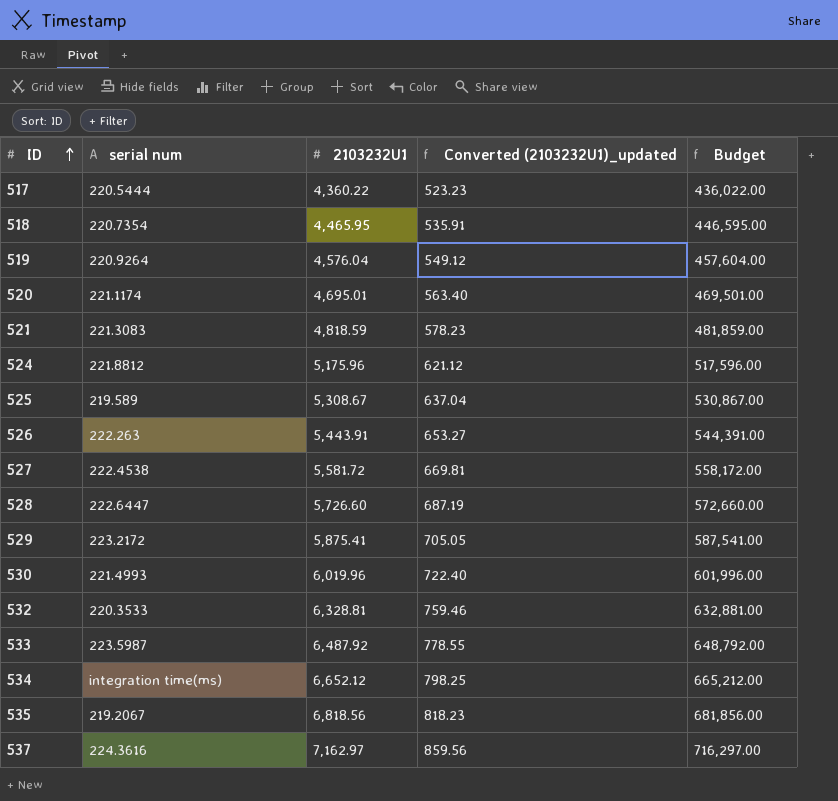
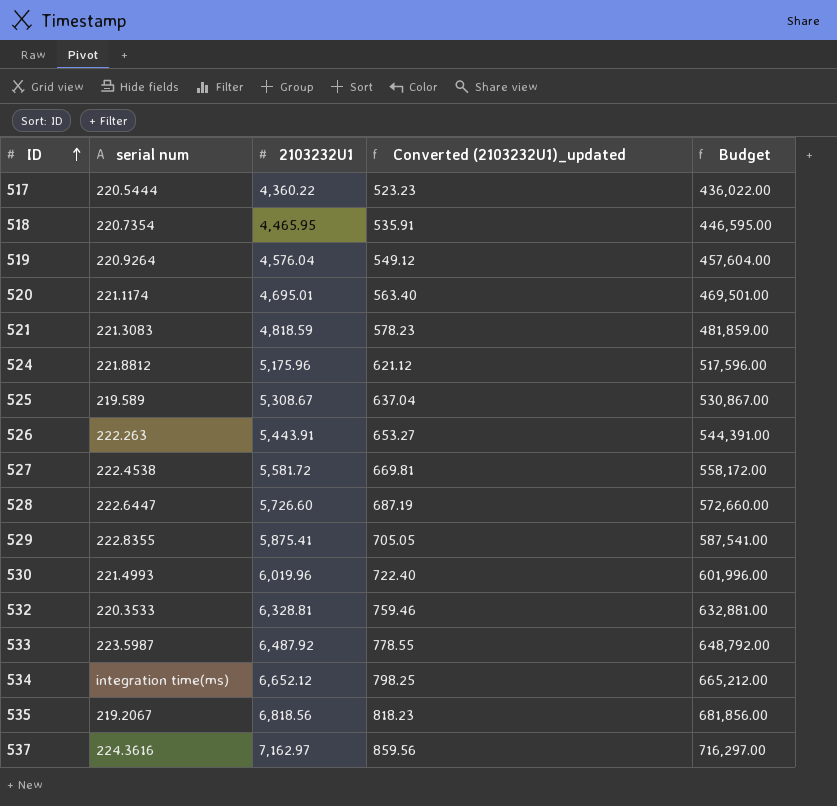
529 | serial num: 223.2172 -> 222.8355

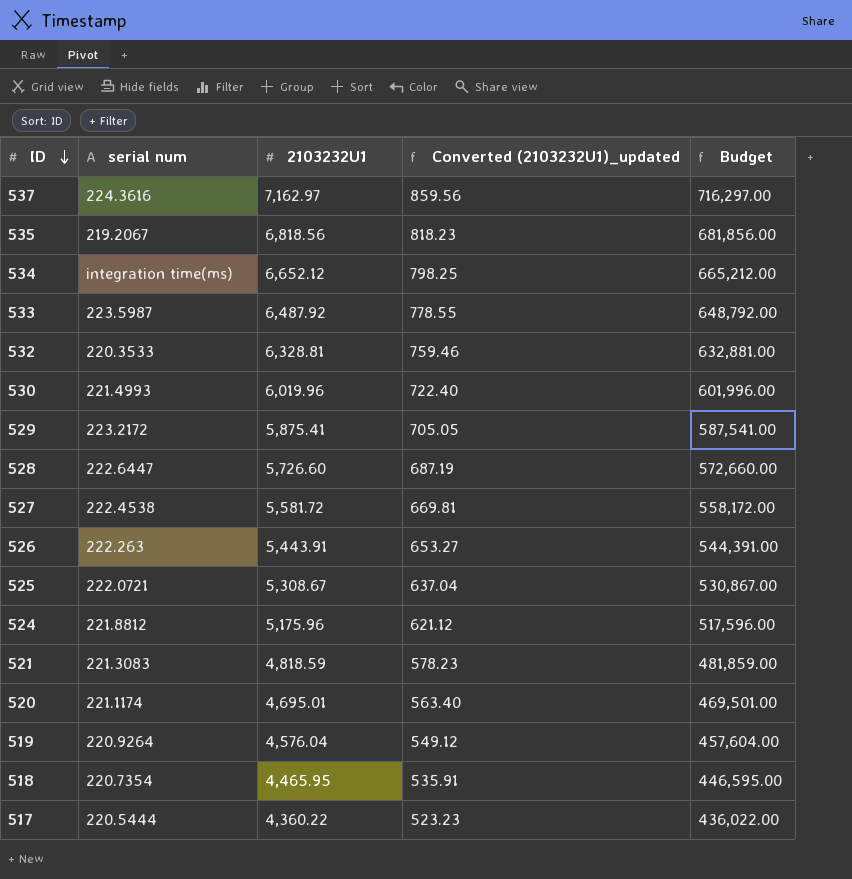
row order: ID ascending -> ID descending
529 | serial num: 222.8355 -> 223.2172
525 | serial num: 219.589 -> 222.0721

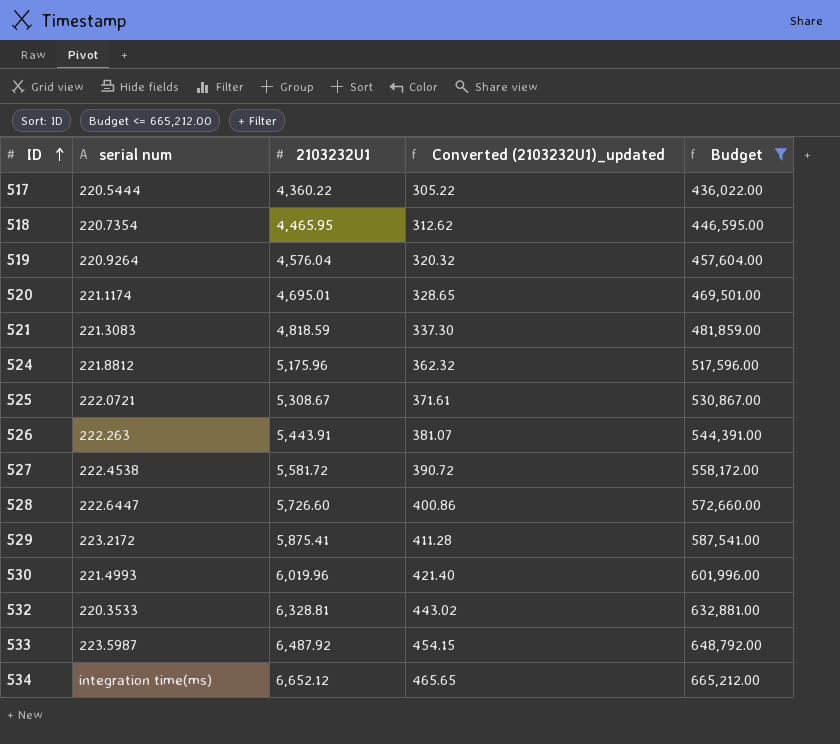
filter: none -> Budget <= 665,212.00
row order: ID descending -> ID ascending
column Converted (2103232U1)_updated | formula: [2103232U1] * 0.12 -> [2103232U1] * 0.07

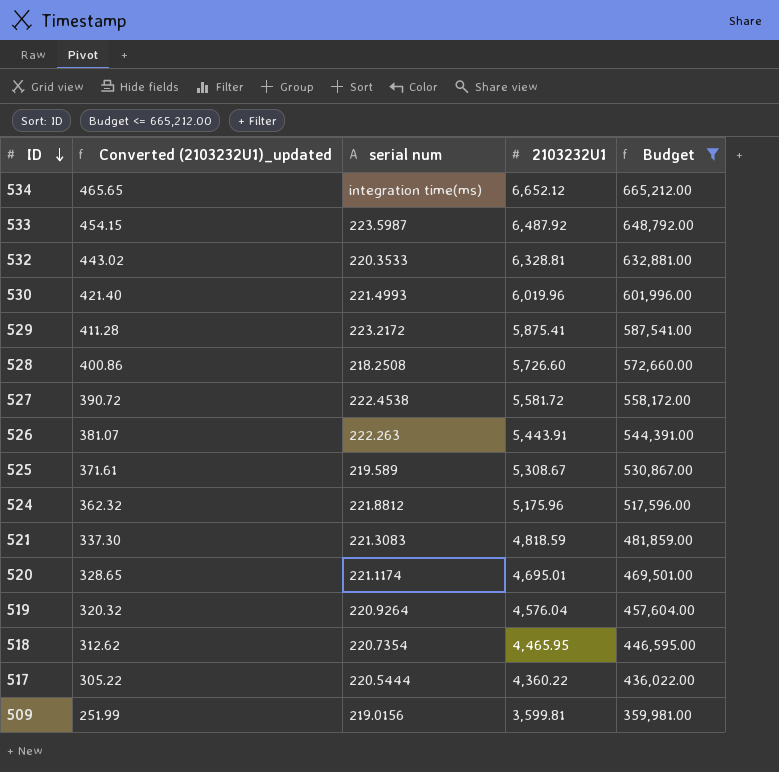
row order: ID ascending -> ID descending
column Converted (2103232U1)_updated | position: 4 -> 2
528 | serial num: 222.6447 -> 218.2508
525 | serial num: 222.0721 -> 219.589
row 509: none -> 251.99 | 219.0156 | 3,599.81 | 359,981.00

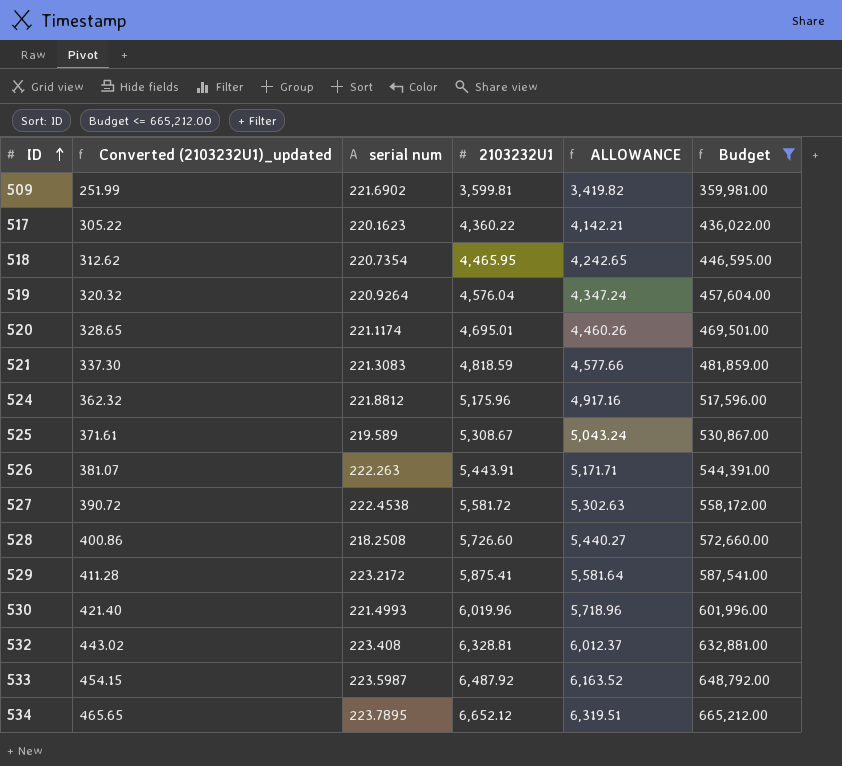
row order: ID descending -> ID ascending
column ALLOWANCE | formula: none -> [2103232U1] * 0.95
509 | serial num: 219.0156 -> 221.6902
517 | serial num: 220.5444 -> 220.1623
532 | serial num: 220.3533 -> 223.408
534 | serial num: integration time(ms) -> 223.7895

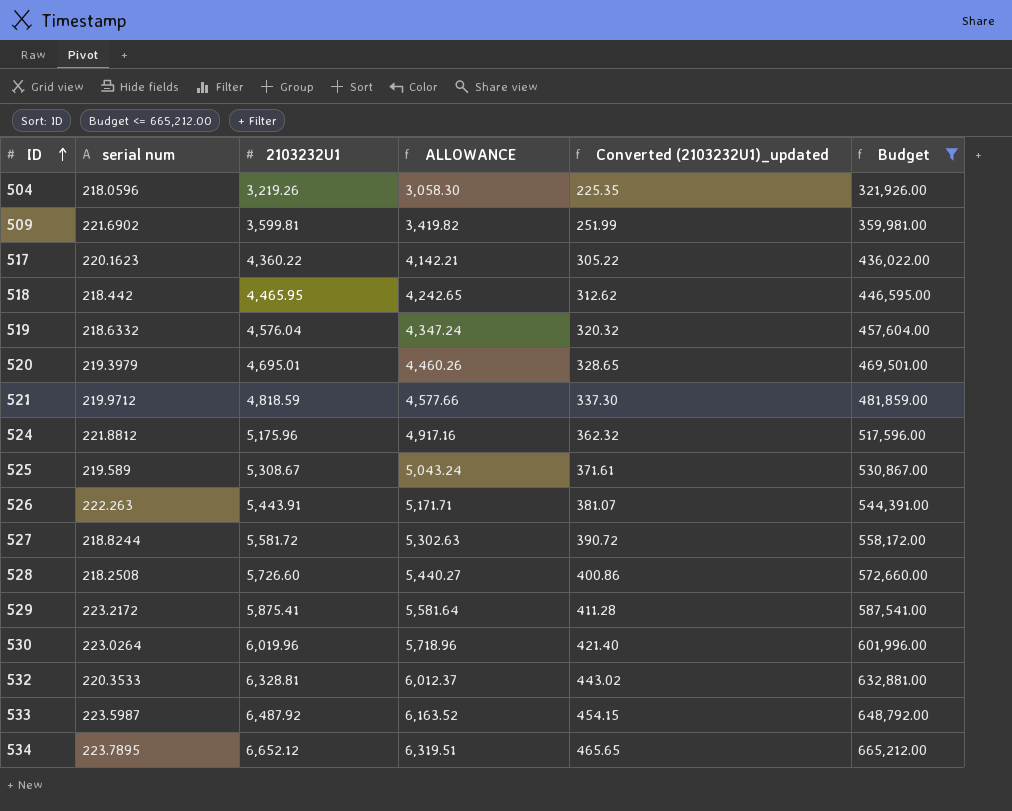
column Converted (2103232U1)_updated | position: 2 -> 5
row 504: none -> 218.0596 | 3,219.26 | 3,058.30 | 225.35 | 321,926.00
518 | serial num: 220.7354 -> 218.442
519 | serial num: 220.9264 -> 218.6332
520 | serial num: 221.1174 -> 219.3979
521 | serial num: 221.3083 -> 219.9712
527 | serial num: 222.4538 -> 218.8244
530 | serial num: 221.4993 -> 223.0264
532 | serial num: 223.408 -> 220.3533

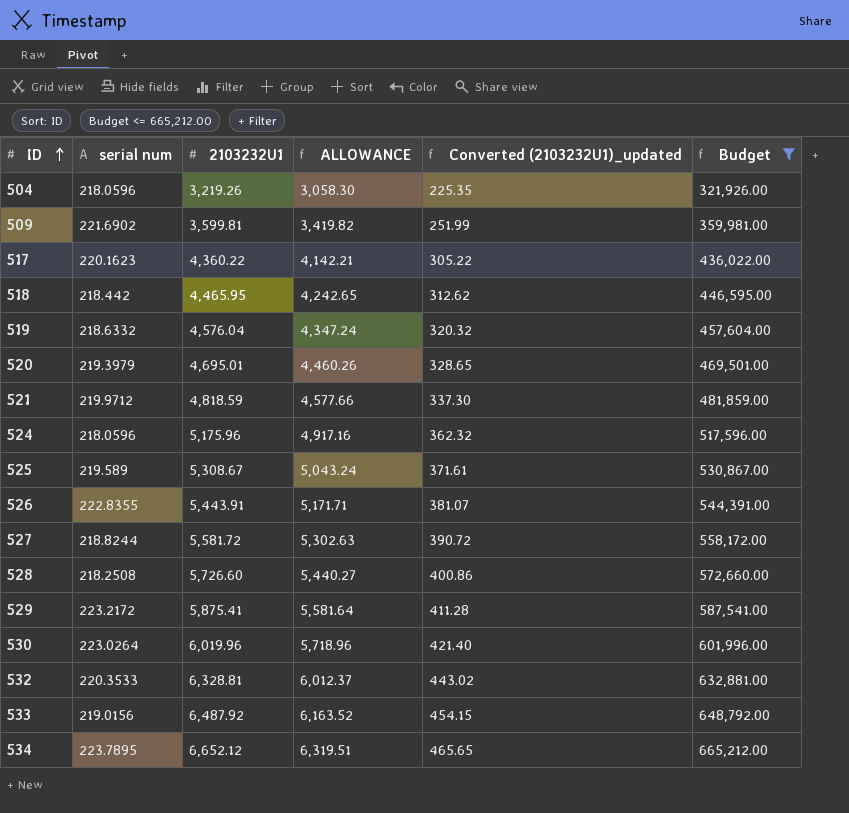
524 | serial num: 221.8812 -> 218.0596
526 | serial num: 222.263 -> 222.8355
533 | serial num: 223.5987 -> 219.0156

